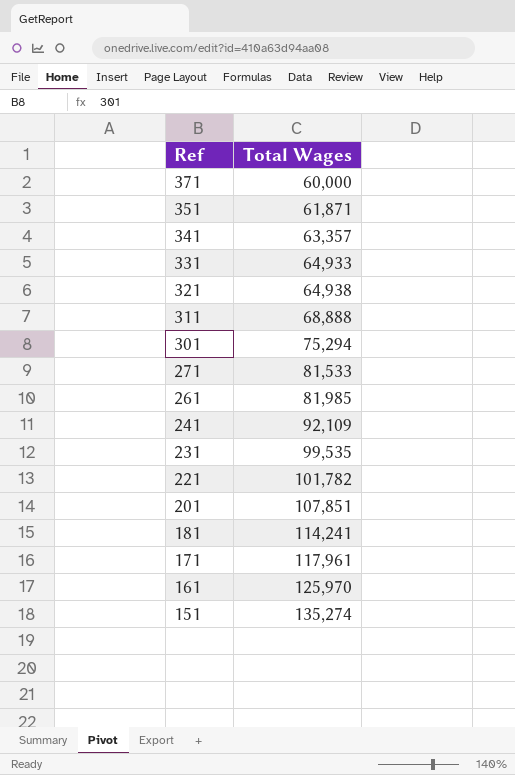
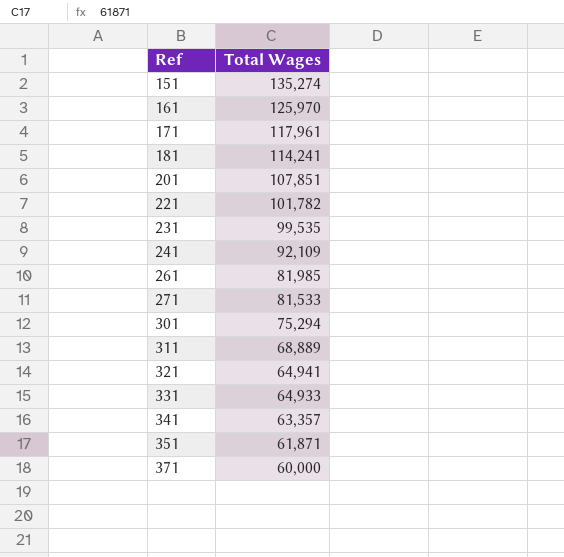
row order: Ref descending -> Ref ascending
311 | Total Wages: 68,888 -> 68,889
321 | Total Wages: 64,938 -> 64,941

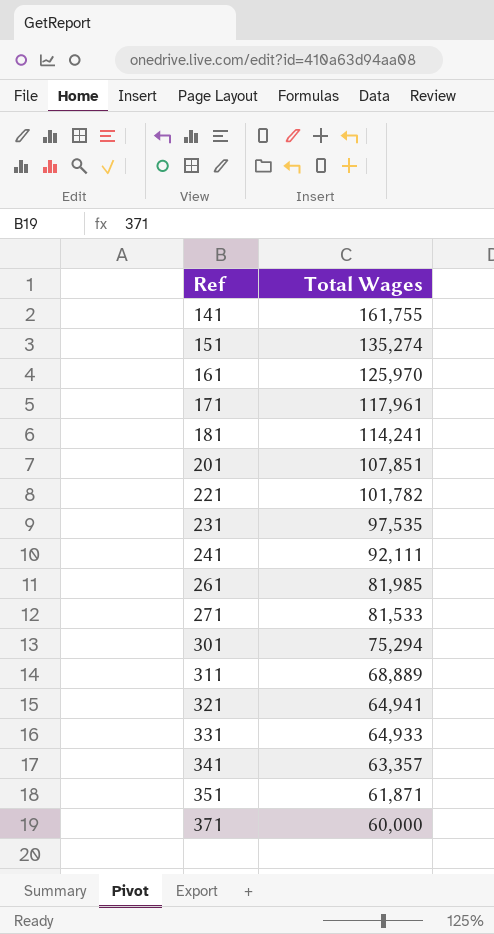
row 141: none -> 161,755
231 | Total Wages: 99,535 -> 97,535
241 | Total Wages: 92,109 -> 92,111

